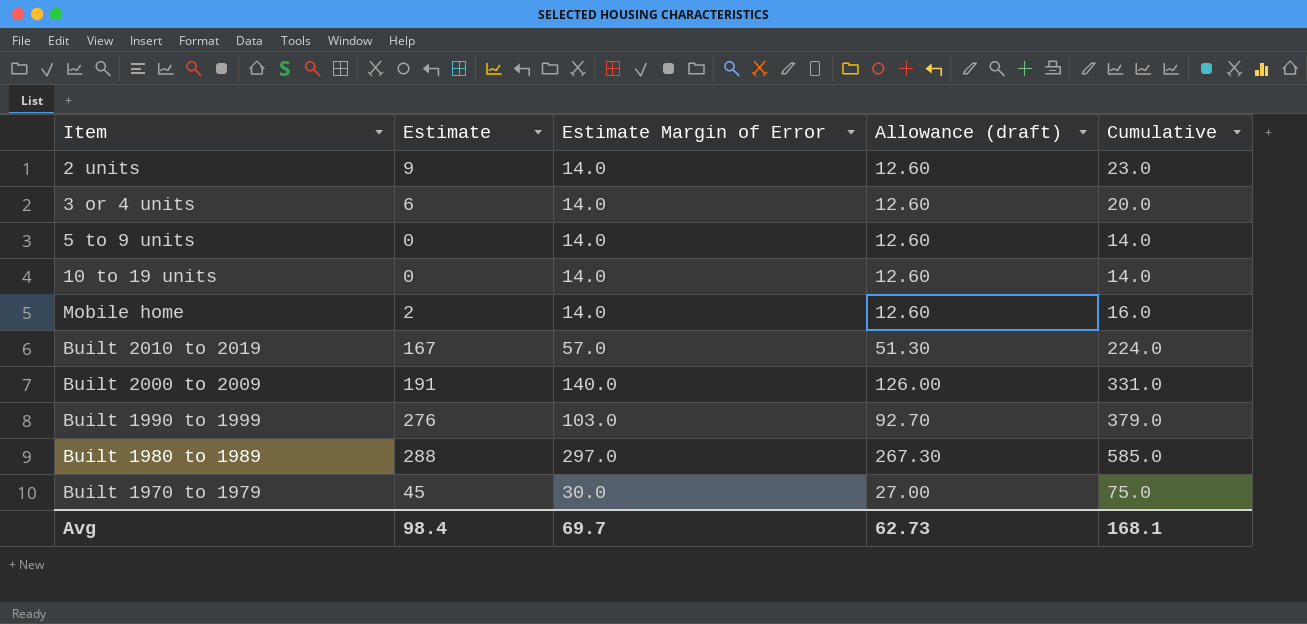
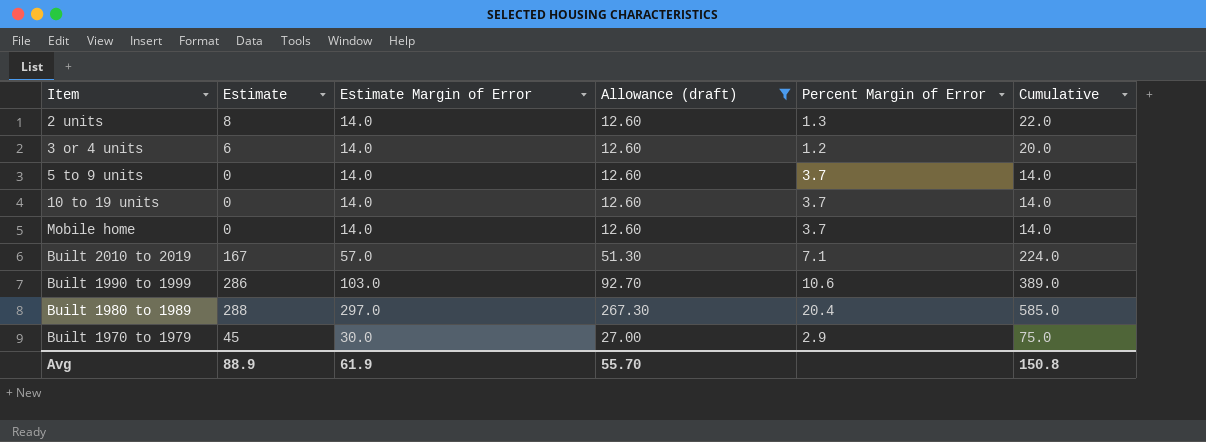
filter: none -> Allowance (draft) != 126.00
column Percent Margin of Error | position: none -> 5
2 units | Estimate: 9 -> 8
2 units | Cumulative: 23.0 -> 22.0
Mobile home | Estimate: 2 -> 0
Mobile home | Cumulative: 16.0 -> 14.0
Built 1990 to 1999 | Estimate: 276 -> 286
Built 1990 to 1999 | Cumulative: 379.0 -> 389.0
Avg | Estimate: 98.4 -> 88.9
Avg | Estimate Margin of Error: 69.7 -> 61.9
Avg | Allowance (draft): 62.73 -> 55.70
Avg | Cumulative: 168.1 -> 150.8

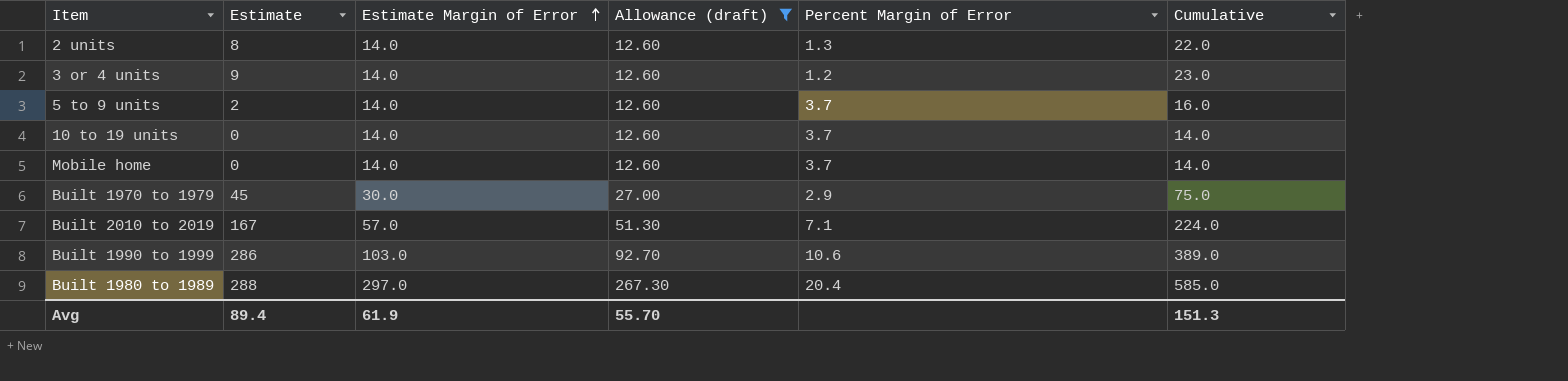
row order: none -> Estimate Margin of Error ascending
3 or 4 units | Estimate: 6 -> 9
3 or 4 units | Cumulative: 20.0 -> 23.0
5 to 9 units | Estimate: 0 -> 2
5 to 9 units | Cumulative: 14.0 -> 16.0
Avg | Estimate: 88.9 -> 89.4
Avg | Cumulative: 150.8 -> 151.3

